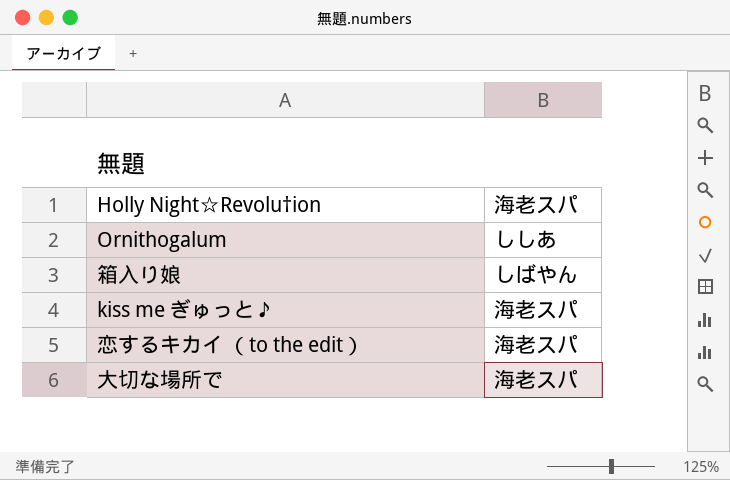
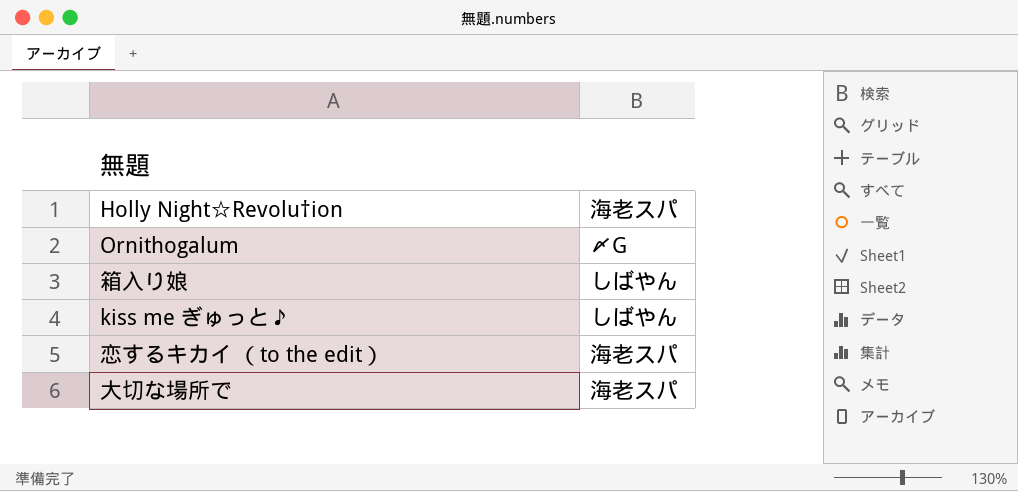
Ornithogalum | 海老スパ: ししあ -> 〆G
kiss me ぎゅっと♪ | 海老スパ: 海老スパ -> しばやん

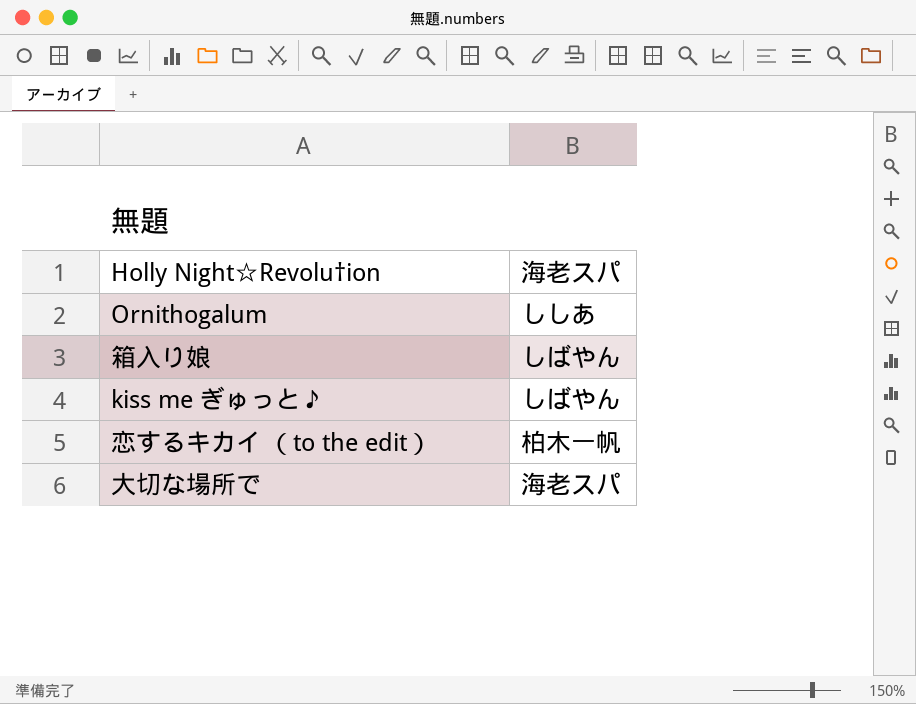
Ornithogalum | 海老スパ: 〆G -> ししあ
恋するキカイ （to the edit） | 海老スパ: 海老スパ -> 柏木一帆

